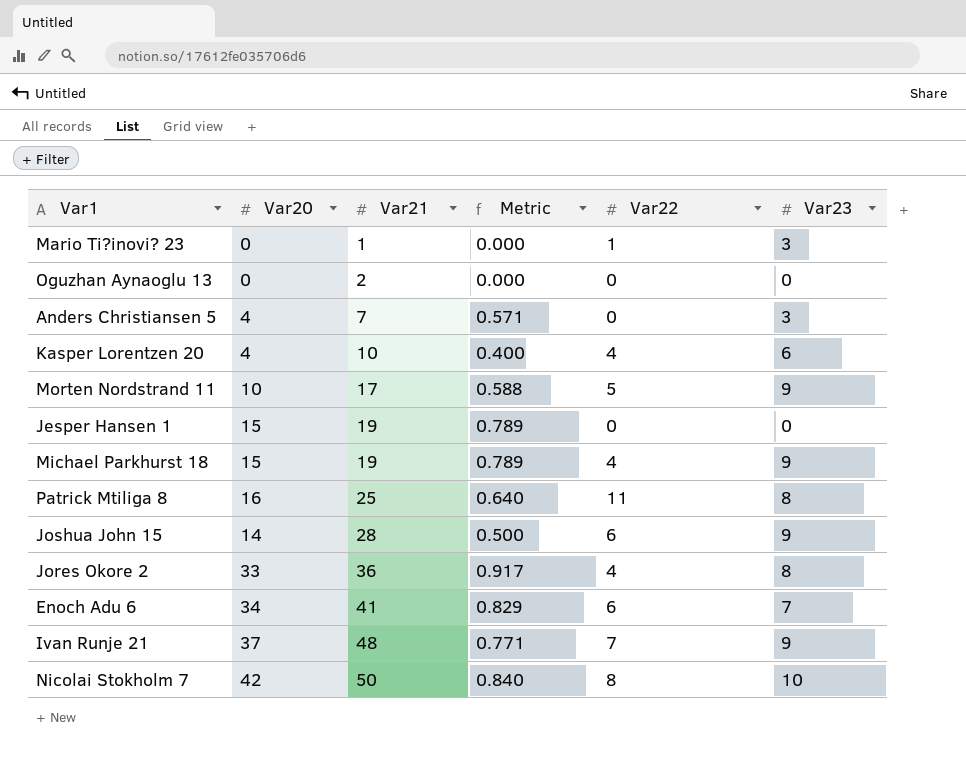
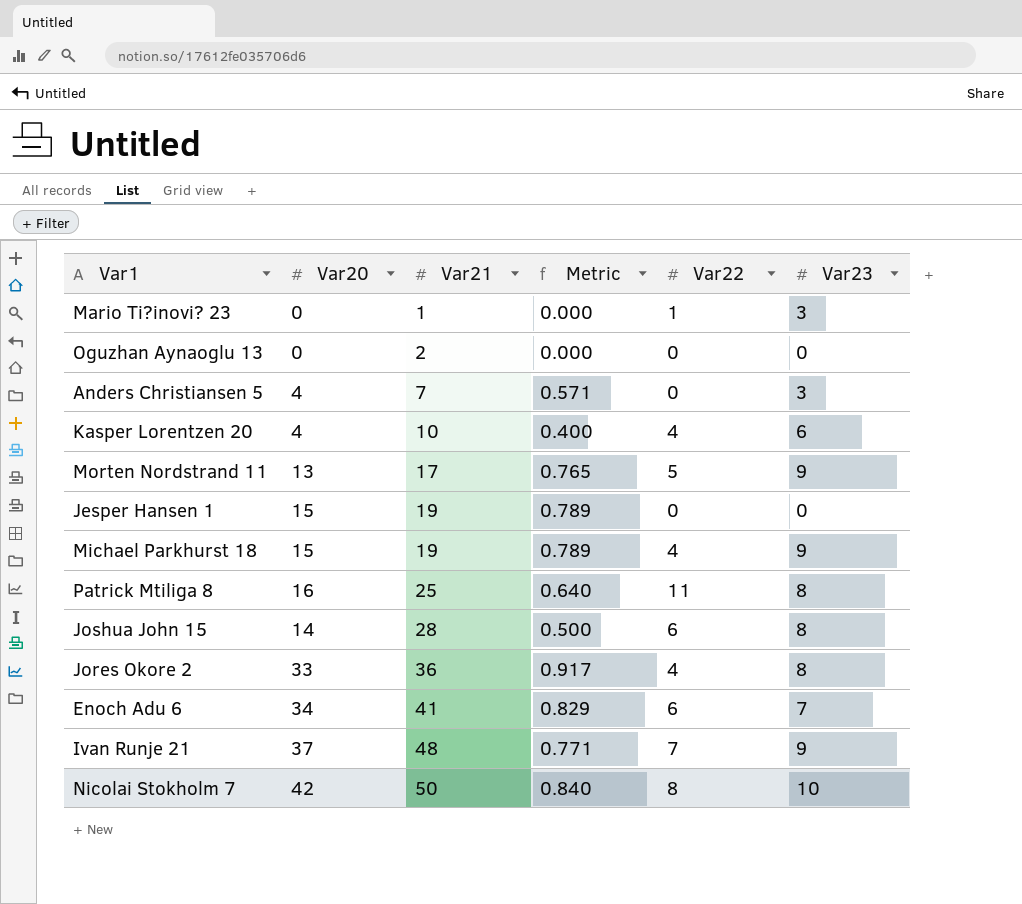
Morten Nordstrand 11 | Var20: 10 -> 13
Morten Nordstrand 11 | Metric: 0.588 -> 0.765
Joshua John 15 | Var23: 9 -> 8

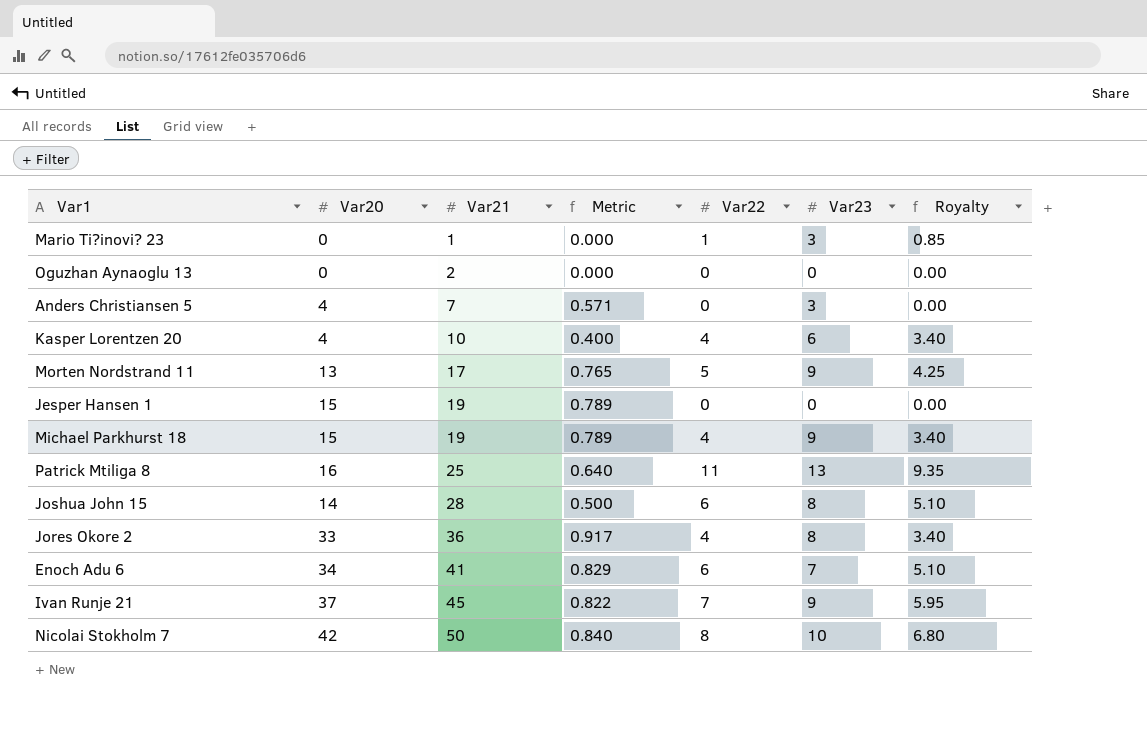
column Royalty | formula: none -> [Var22] * 0.85
Patrick Mtiliga 8 | Var23: 8 -> 13
Ivan Runje 21 | Var21: 48 -> 45
Ivan Runje 21 | Metric: 0.771 -> 0.822

